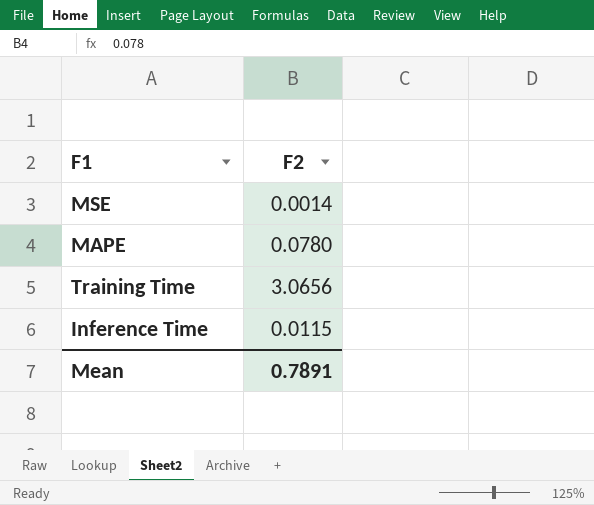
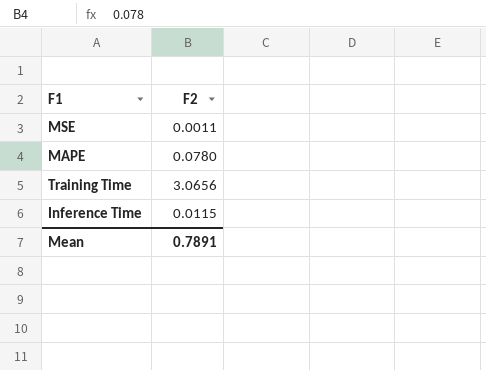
MSE | F2: 0.0014 -> 0.0011

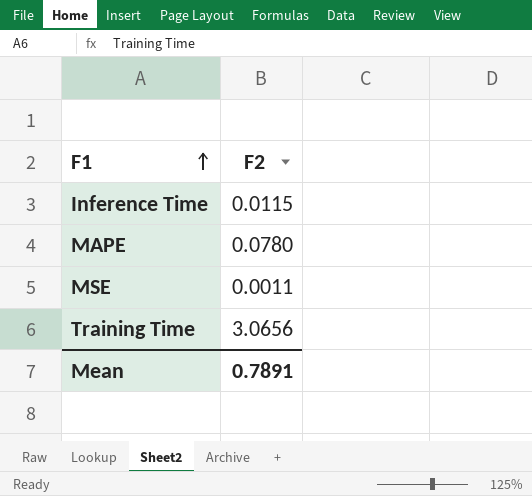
row order: none -> F1 ascending

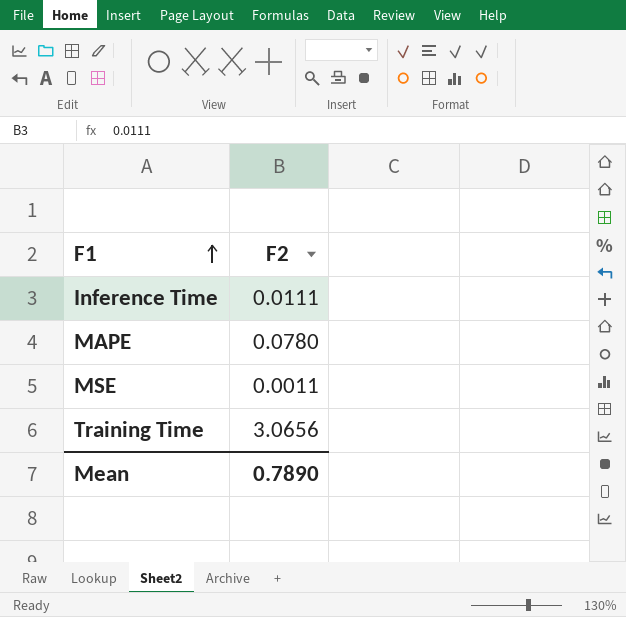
Inference Time | F2: 0.0115 -> 0.0111
Mean | F2: 0.7891 -> 0.7890

